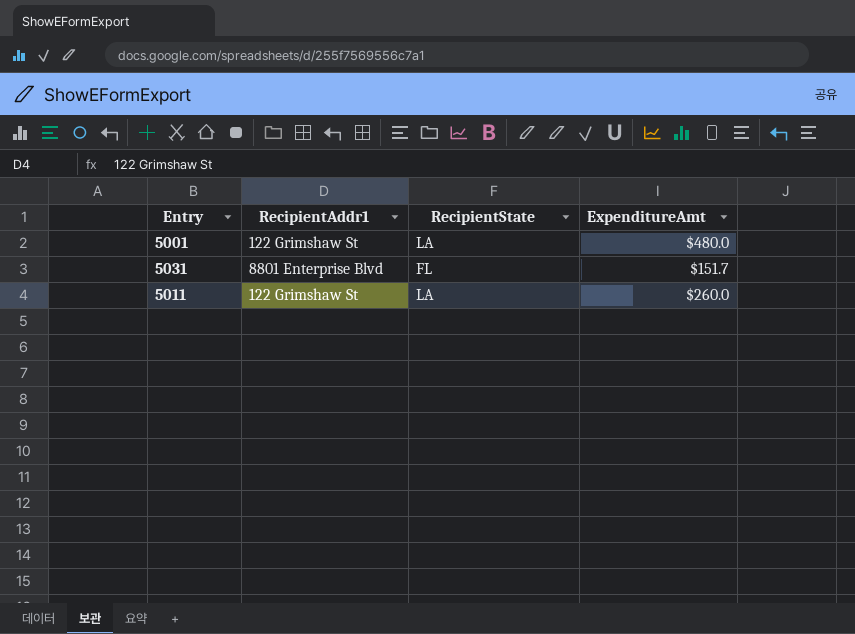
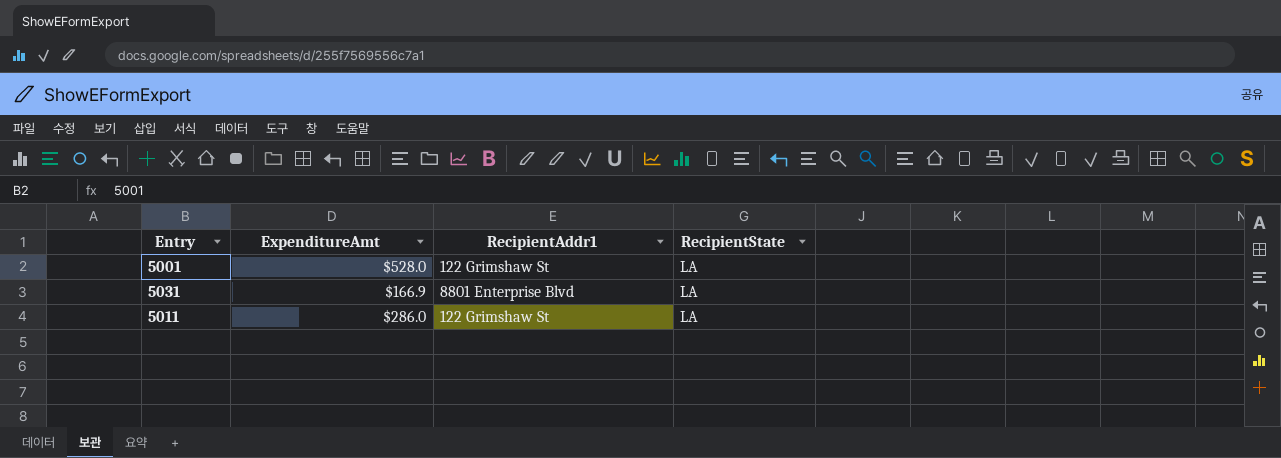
column ExpenditureAmt | position: 4 -> 2
5001 | ExpenditureAmt: $480.0 -> $528.0
5031 | ExpenditureAmt: $151.7 -> $166.9
5031 | RecipientState: FL -> LA
5011 | ExpenditureAmt: $260.0 -> $286.0

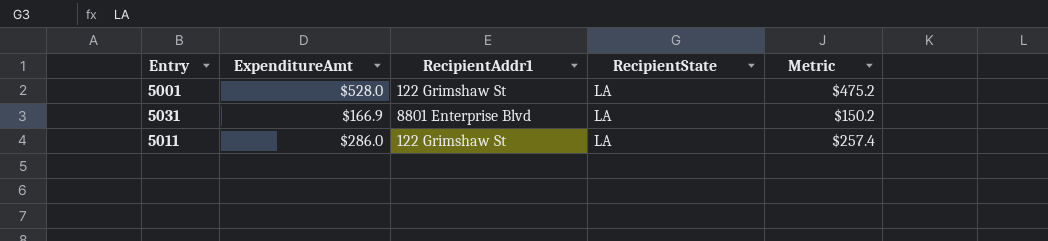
column Metric | formula: none -> [ExpenditureAmt] * 0.9

